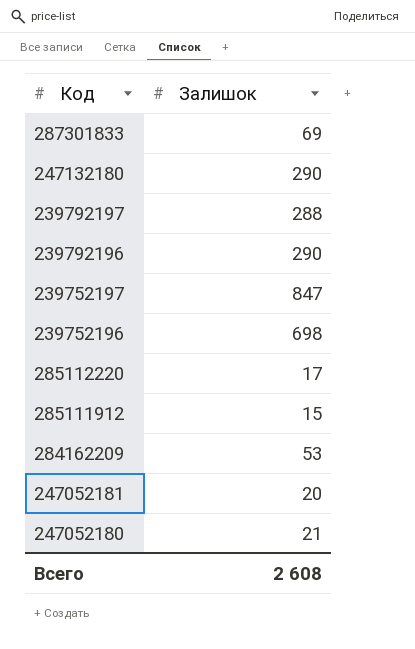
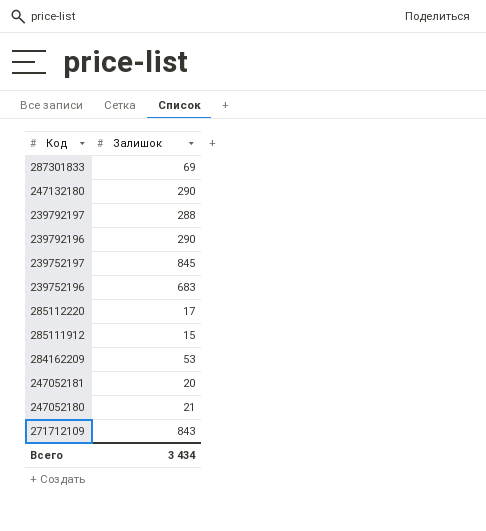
239752197 | Залишок: 847 -> 845
239752196 | Залишок: 698 -> 683
row 271712109: none -> 843
Всего | Залишок: 2 608 -> 3 434

